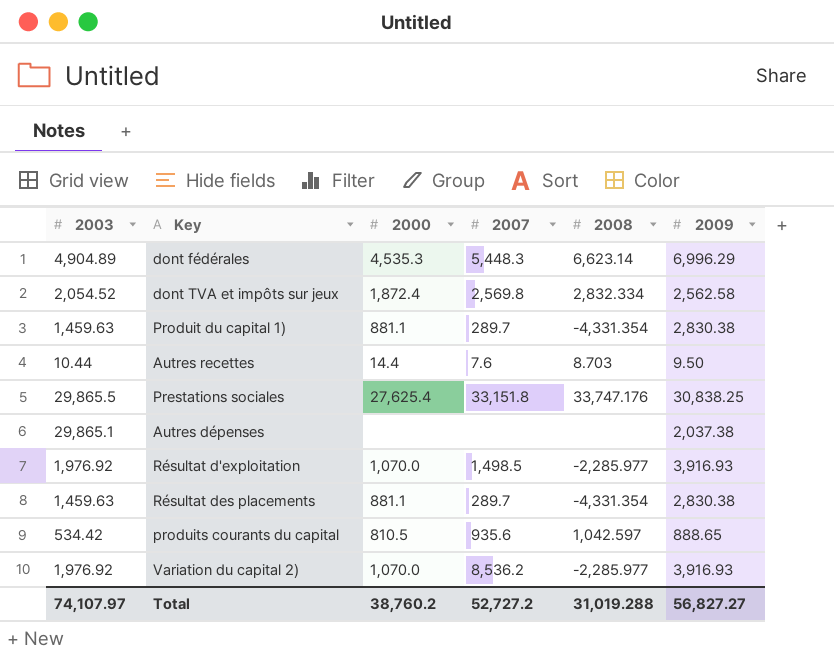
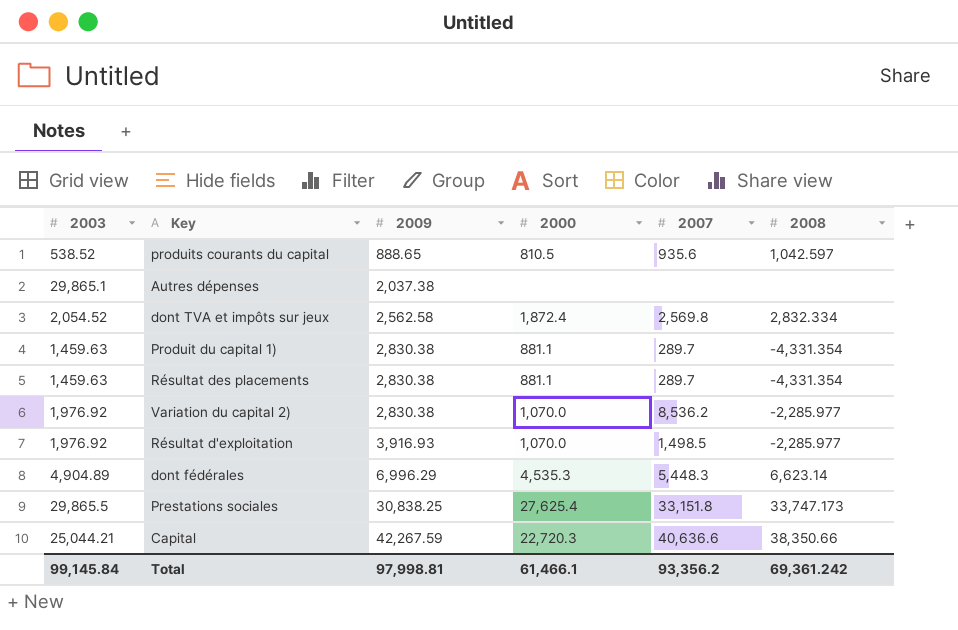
row order: none -> 2009 ascending
column 2009 | position: 6 -> 3
row Autres recettes: 10.44 | 14.4 | 7.6 | 8.703 | 9.50 -> none
produits courants du capital | 2003: 534.42 -> 538.52
Variation du capital 2) | 2009: 3,916.93 -> 2,830.38
Prestations sociales | 2008: 33,747.176 -> 33,747.173
row Capital: none -> 25,044.21 | 42,267.59 | 22,720.3 | 40,636.6 | 38,350.66
Total | 2003: 74,107.97 -> 99,145.84
Total | 2009: 56,827.27 -> 97,998.81
Total | 2000: 38,760.2 -> 61,466.1
Total | 2007: 52,727.2 -> 93,356.2
Total | 2008: 31,019.288 -> 69,361.242

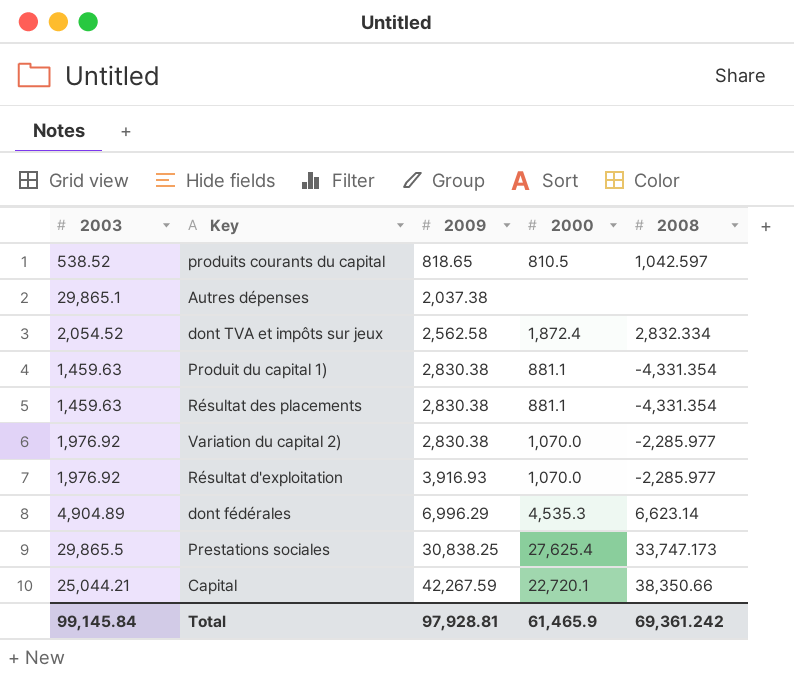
column 2007 | position: 5 -> none
produits courants du capital | 2009: 888.65 -> 818.65
Capital | 2000: 22,720.3 -> 22,720.1
Total | 2009: 97,998.81 -> 97,928.81
Total | 2000: 61,466.1 -> 61,465.9

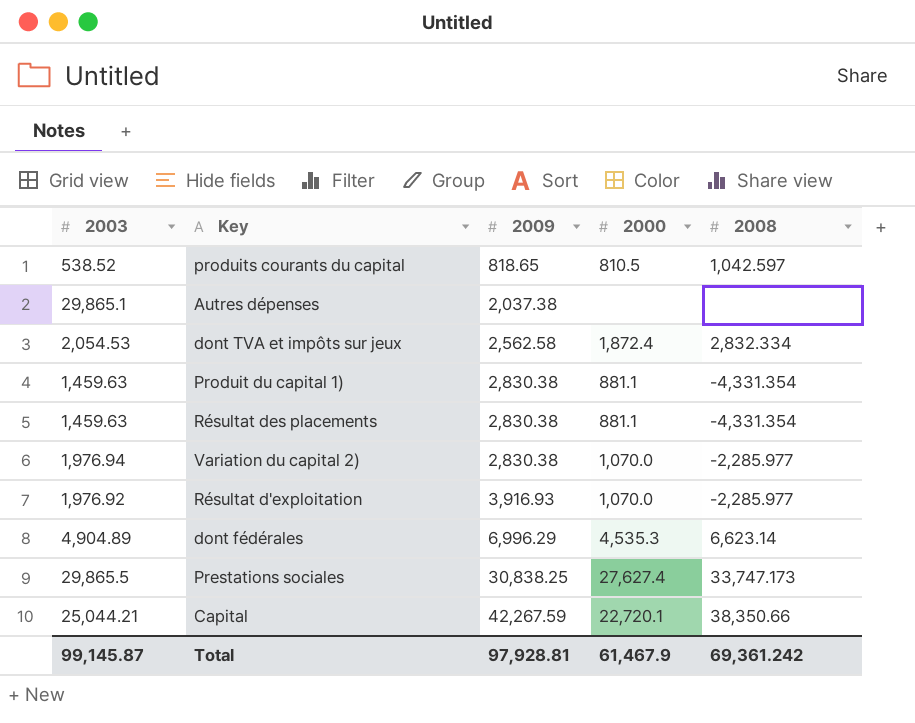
dont TVA et impôts sur jeux | 2003: 2,054.52 -> 2,054.53
Variation du capital 2) | 2003: 1,976.92 -> 1,976.94
Prestations sociales | 2000: 27,625.4 -> 27,627.4
Total | 2003: 99,145.84 -> 99,145.87
Total | 2000: 61,465.9 -> 61,467.9

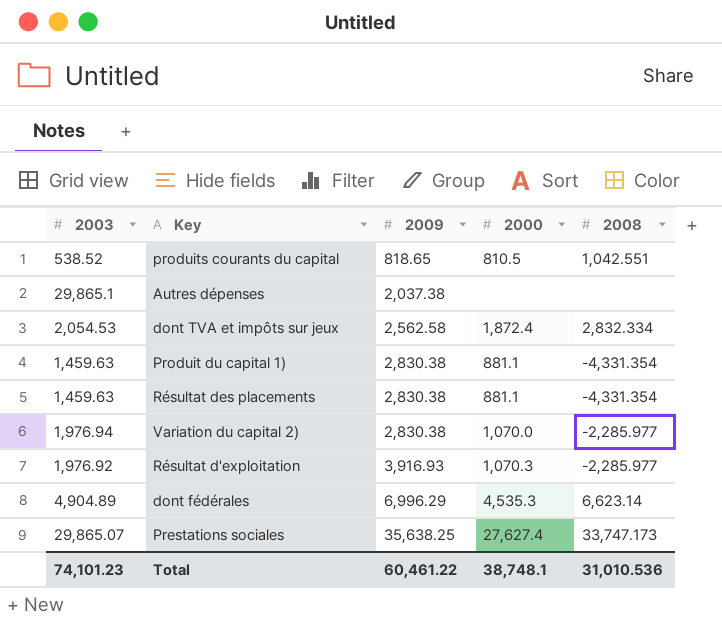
row Capital: 25,044.21 | 42,267.59 | 22,720.1 | 38,350.66 -> none
produits courants du capital | 2008: 1,042.597 -> 1,042.551
Résultat d'exploitation | 2000: 1,070.0 -> 1,070.3
Prestations sociales | 2003: 29,865.5 -> 29,865.07
Prestations sociales | 2009: 30,838.25 -> 35,638.25
Total | 2003: 99,145.87 -> 74,101.23
Total | 2009: 97,928.81 -> 60,461.22
Total | 2000: 61,467.9 -> 38,748.1
Total | 2008: 69,361.242 -> 31,010.536

